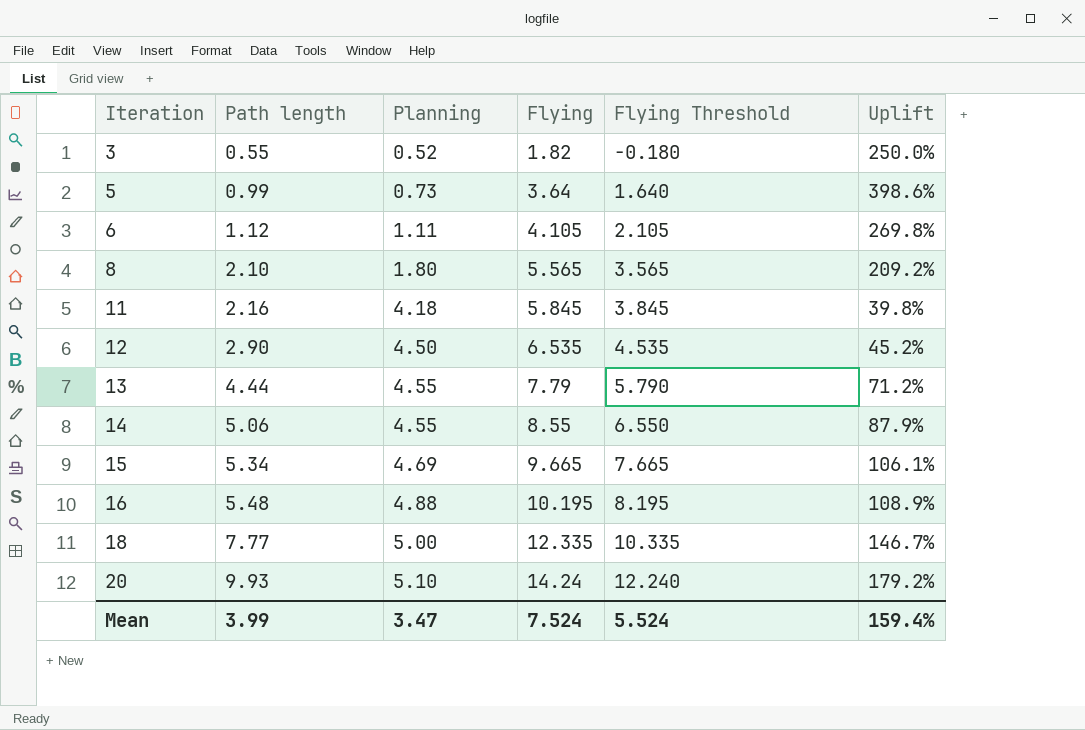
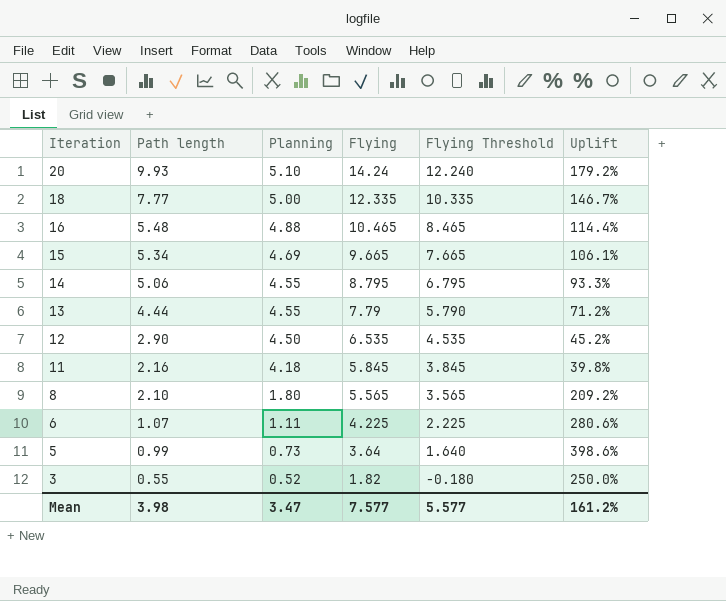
row order: Iteration ascending -> Iteration descending
16 | Flying: 10.195 -> 10.465
16 | Flying Threshold: 8.195 -> 8.465
16 | Uplift: 108.9% -> 114.4%
14 | Flying: 8.55 -> 8.795
14 | Flying Threshold: 6.550 -> 6.795
14 | Uplift: 87.9% -> 93.3%
6 | Path length: 1.12 -> 1.07
6 | Flying: 4.105 -> 4.225
6 | Flying Threshold: 2.105 -> 2.225
6 | Uplift: 269.8% -> 280.6%
Mean | Path length: 3.99 -> 3.98
Mean | Flying: 7.524 -> 7.577
Mean | Flying Threshold: 5.524 -> 5.577
Mean | Uplift: 159.4% -> 161.2%

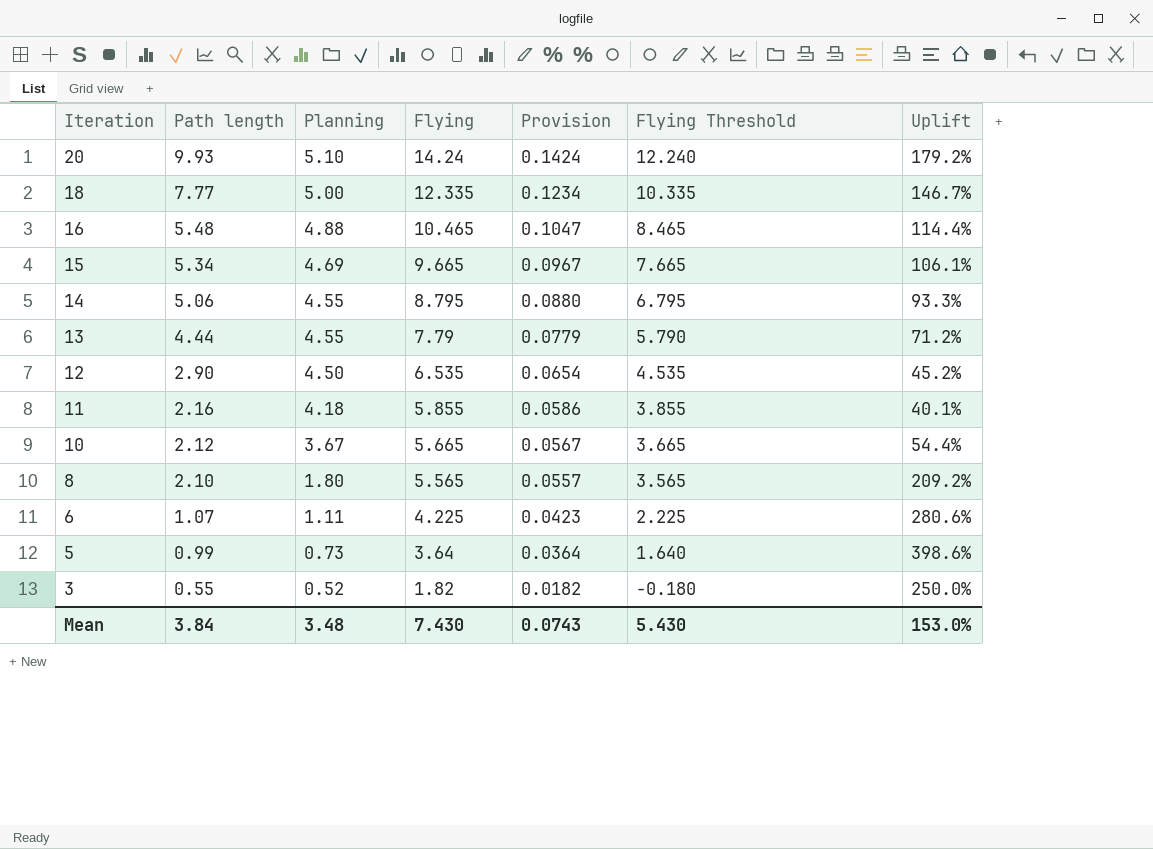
column Provision | formula: none -> [Flying] * 0.01
11 | Flying: 5.845 -> 5.855
11 | Flying Threshold: 3.845 -> 3.855
11 | Uplift: 39.8% -> 40.1%
row 10: none -> 2.12 | 3.67 | 5.665 | 0.0567 | 3.665 | 54.4%
Mean | Path length: 3.98 -> 3.84
Mean | Planning: 3.47 -> 3.48
Mean | Flying: 7.577 -> 7.430
Mean | Flying Threshold: 5.577 -> 5.430
Mean | Uplift: 161.2% -> 153.0%

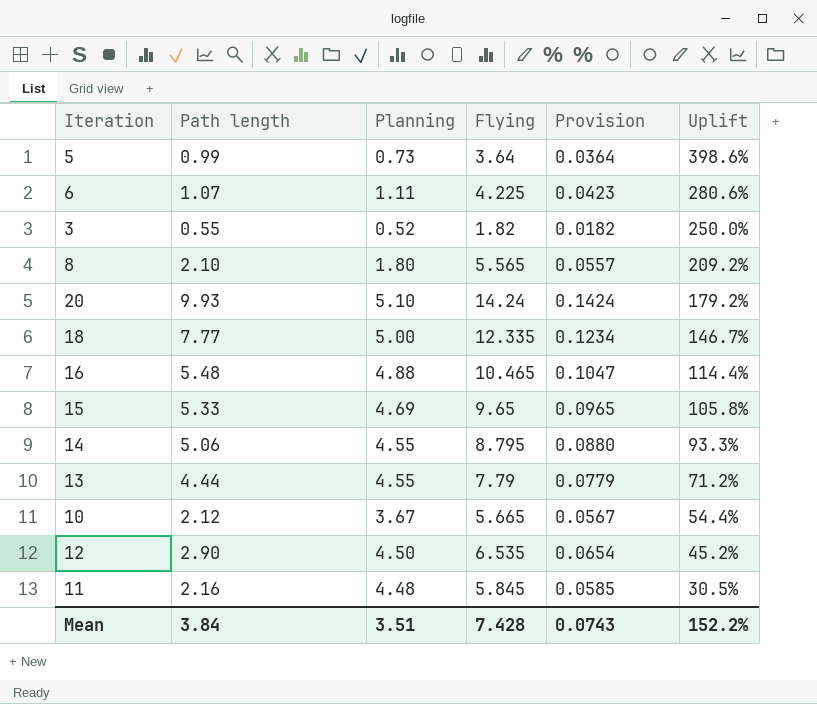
row order: Iteration descending -> Uplift descending
column Flying Threshold | formula: [Flying] - 2 -> none
15 | Path length: 5.34 -> 5.33
15 | Flying: 9.665 -> 9.65
15 | Provision: 0.0967 -> 0.0965
15 | Uplift: 106.1% -> 105.8%
11 | Planning: 4.18 -> 4.48
11 | Flying: 5.855 -> 5.845
11 | Provision: 0.0586 -> 0.0585
11 | Uplift: 40.1% -> 30.5%
Mean | Planning: 3.48 -> 3.51
Mean | Flying: 7.430 -> 7.428
Mean | Uplift: 153.0% -> 152.2%

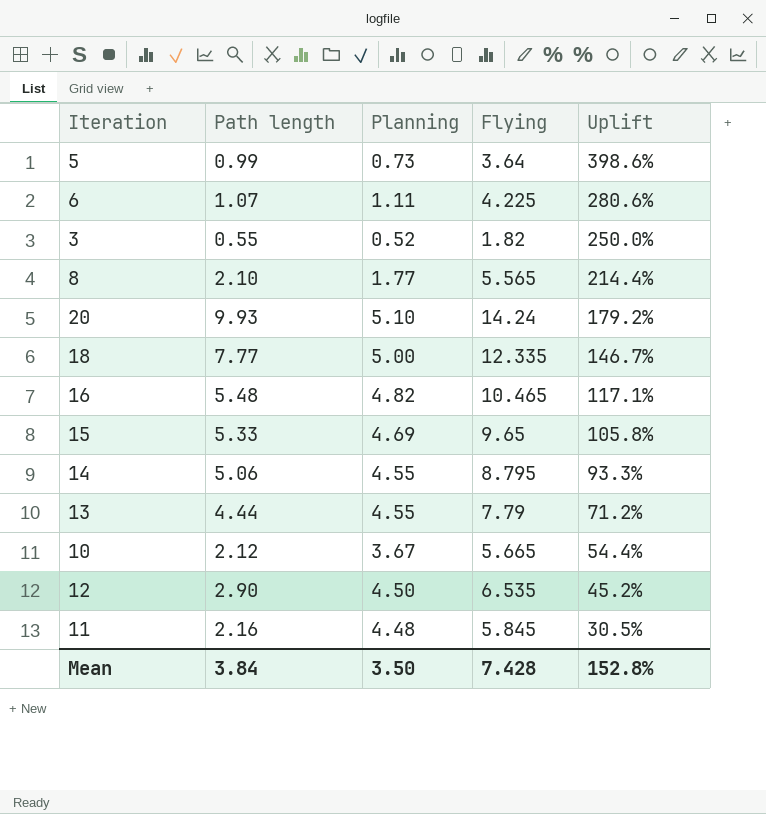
column Provision | formula: [Flying] * 0.01 -> none
8 | Planning: 1.80 -> 1.77
8 | Uplift: 209.2% -> 214.4%
16 | Planning: 4.88 -> 4.82
16 | Uplift: 114.4% -> 117.1%
Mean | Planning: 3.51 -> 3.50
Mean | Uplift: 152.2% -> 152.8%

